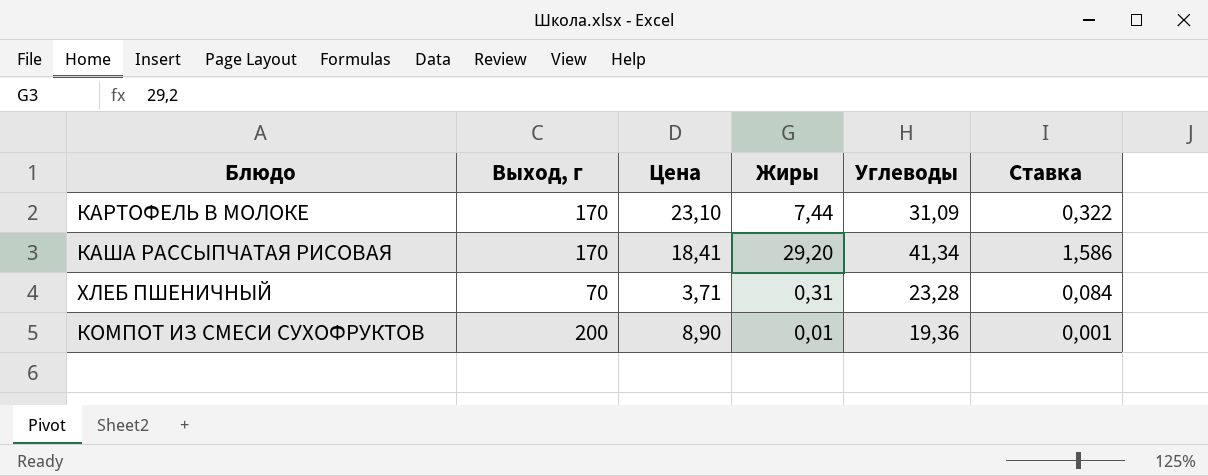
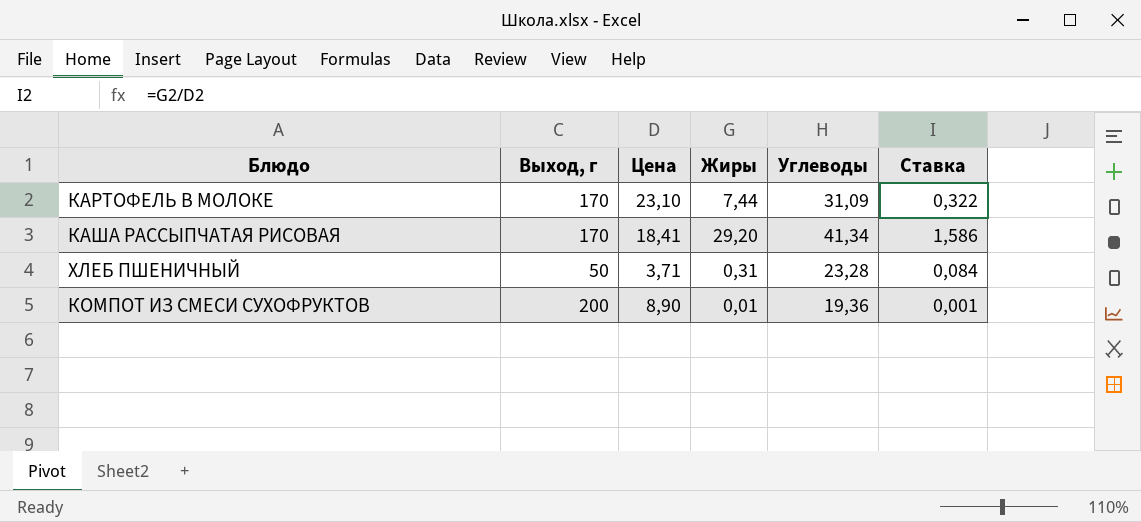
ХЛЕБ ПШЕНИЧНЫЙ | Выход, г: 70 -> 50

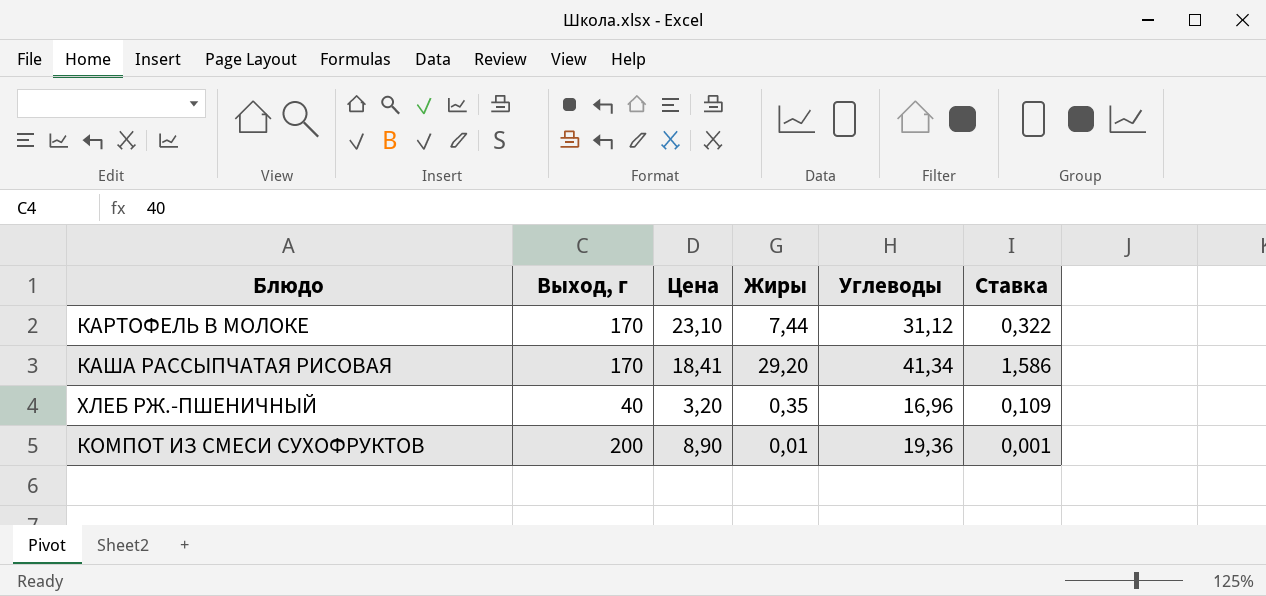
row ХЛЕБ ПШЕНИЧНЫЙ: 50 | 3,71 | 0,31 | 23,28 | 0,084 -> none
КАРТОФЕЛЬ В МОЛОКЕ | Углеводы: 31,09 -> 31,12
row ХЛЕБ РЖ.-ПШЕНИЧНЫЙ: none -> 40 | 3,20 | 0,35 | 16,96 | 0,109

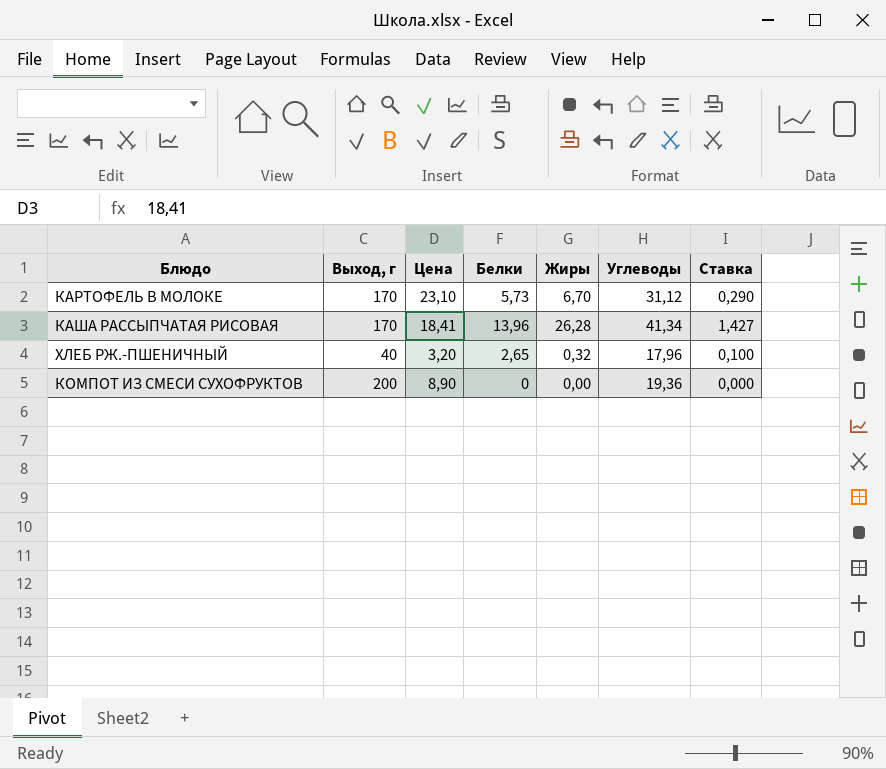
column Белки | position: none -> 4
КАРТОФЕЛЬ В МОЛОКЕ | Жиры: 7,44 -> 6,70
КАРТОФЕЛЬ В МОЛОКЕ | Ставка: 0,322 -> 0,290
КАША РАССЫПЧАТАЯ РИСОВАЯ | Жиры: 29,20 -> 26,28
КАША РАССЫПЧАТАЯ РИСОВАЯ | Ставка: 1,586 -> 1,427
ХЛЕБ РЖ.-ПШЕНИЧНЫЙ | Жиры: 0,35 -> 0,32
ХЛЕБ РЖ.-ПШЕНИЧНЫЙ | Углеводы: 16,96 -> 17,96
ХЛЕБ РЖ.-ПШЕНИЧНЫЙ | Ставка: 0,109 -> 0,100
КОМПОТ ИЗ СМЕСИ СУХОФРУКТОВ | Жиры: 0,01 -> 0,00
КОМПОТ ИЗ СМЕСИ СУХОФРУКТОВ | Ставка: 0,001 -> 0,000

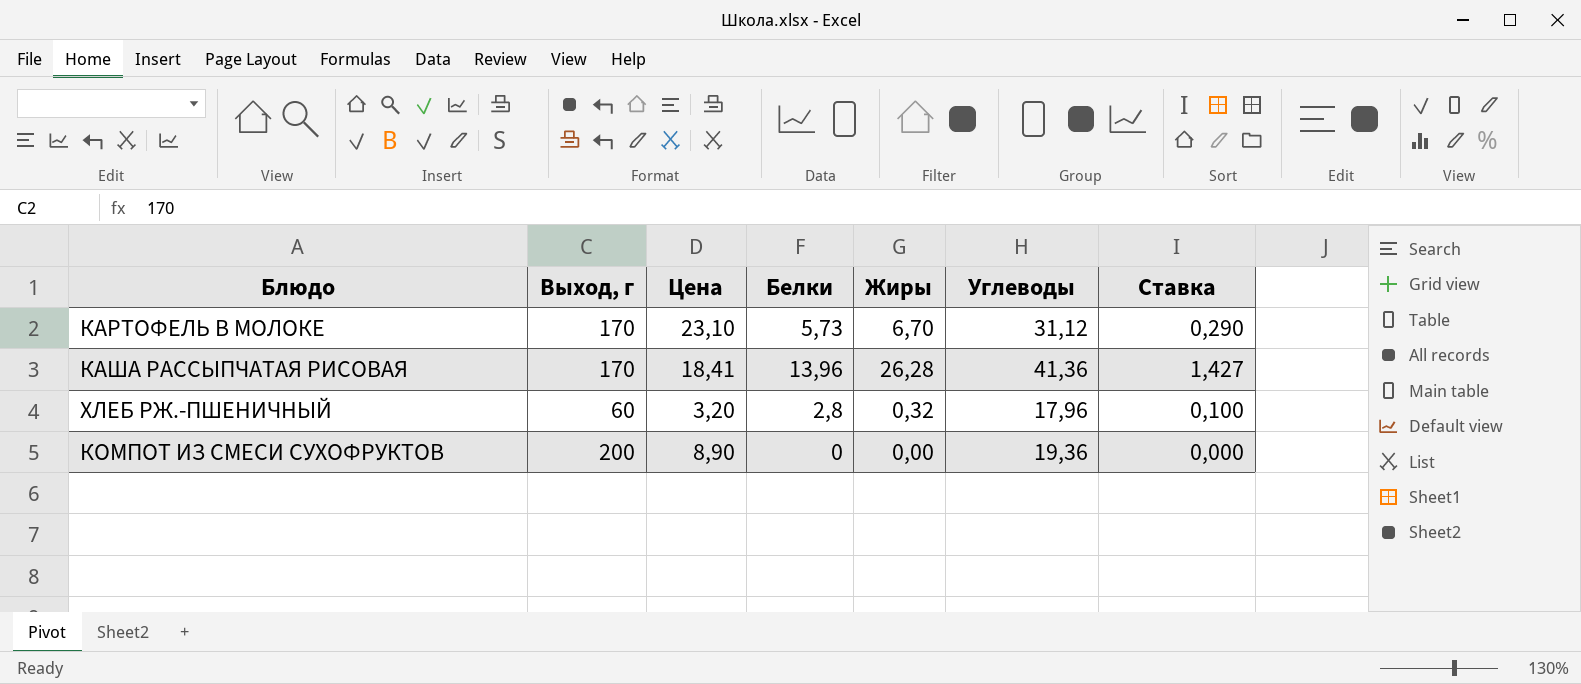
КАША РАССЫПЧАТАЯ РИСОВАЯ | Углеводы: 41,34 -> 41,36
ХЛЕБ РЖ.-ПШЕНИЧНЫЙ | Выход, г: 40 -> 60
ХЛЕБ РЖ.-ПШЕНИЧНЫЙ | Белки: 2,65 -> 2,8

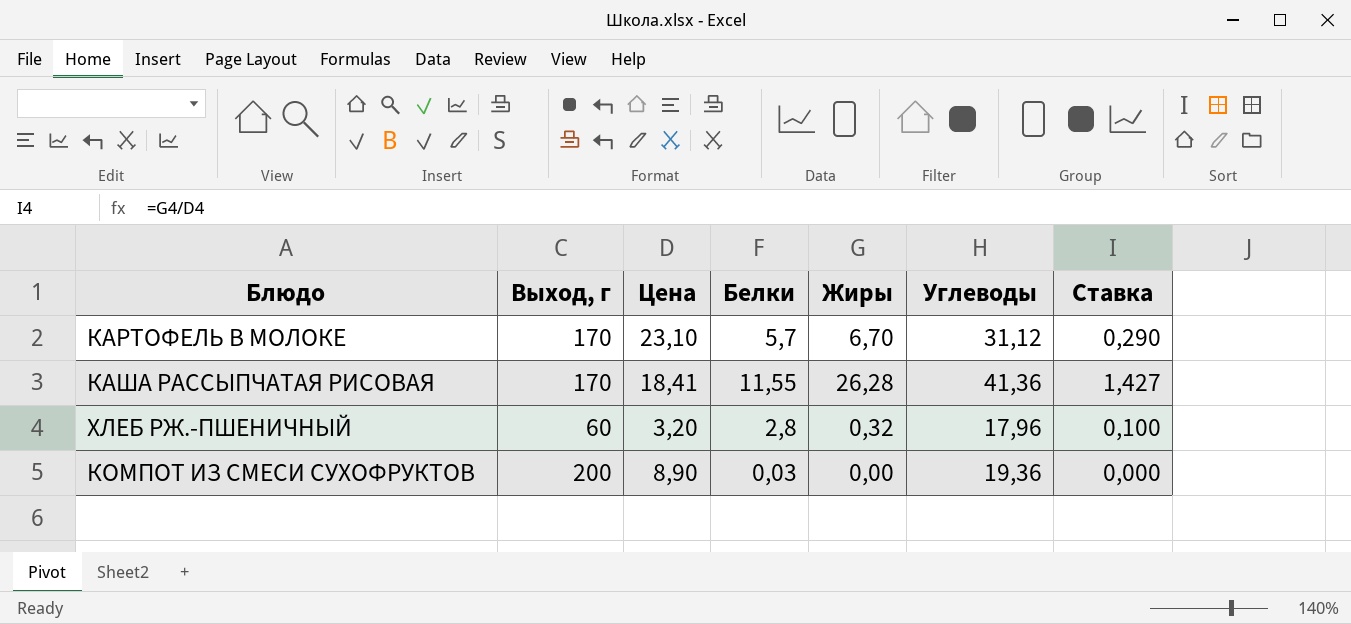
КАРТОФЕЛЬ В МОЛОКЕ | Белки: 5,73 -> 5,7
КАША РАССЫПЧАТАЯ РИСОВАЯ | Белки: 13,96 -> 11,55
КОМПОТ ИЗ СМЕСИ СУХОФРУКТОВ | Белки: 0 -> 0,03

